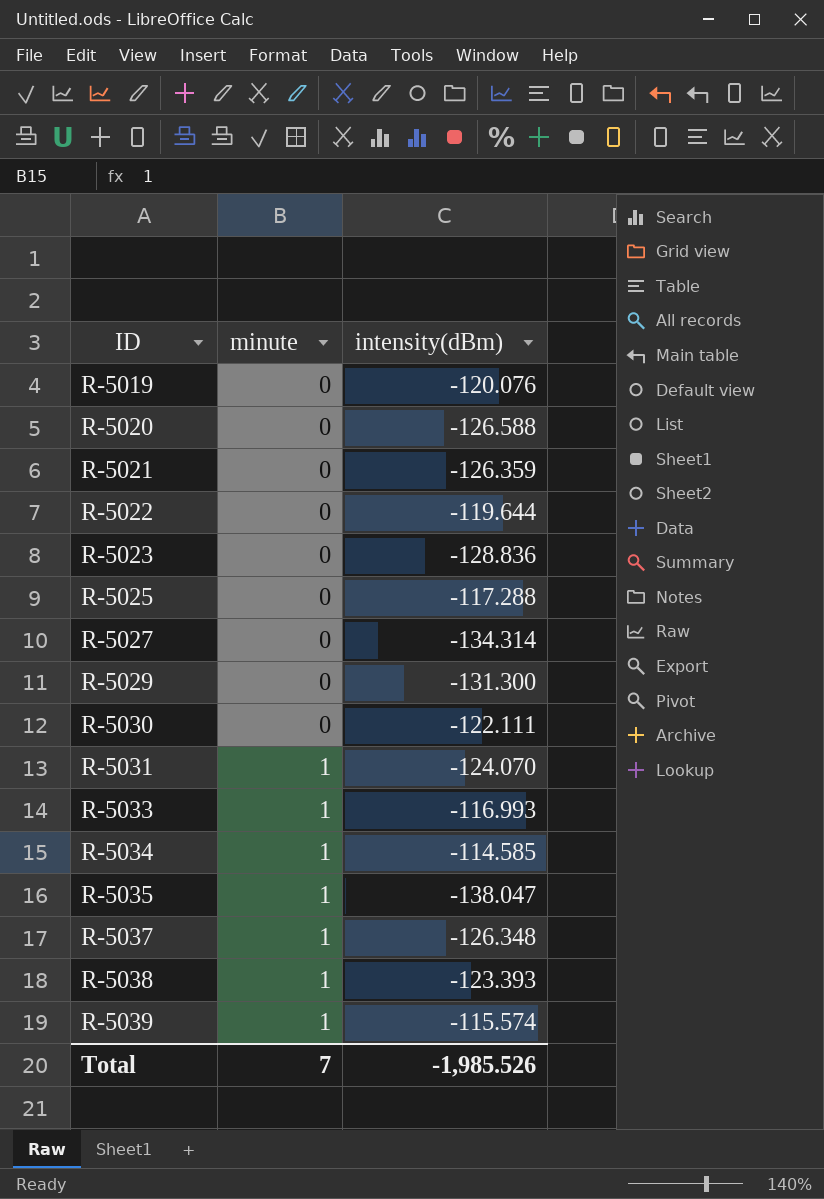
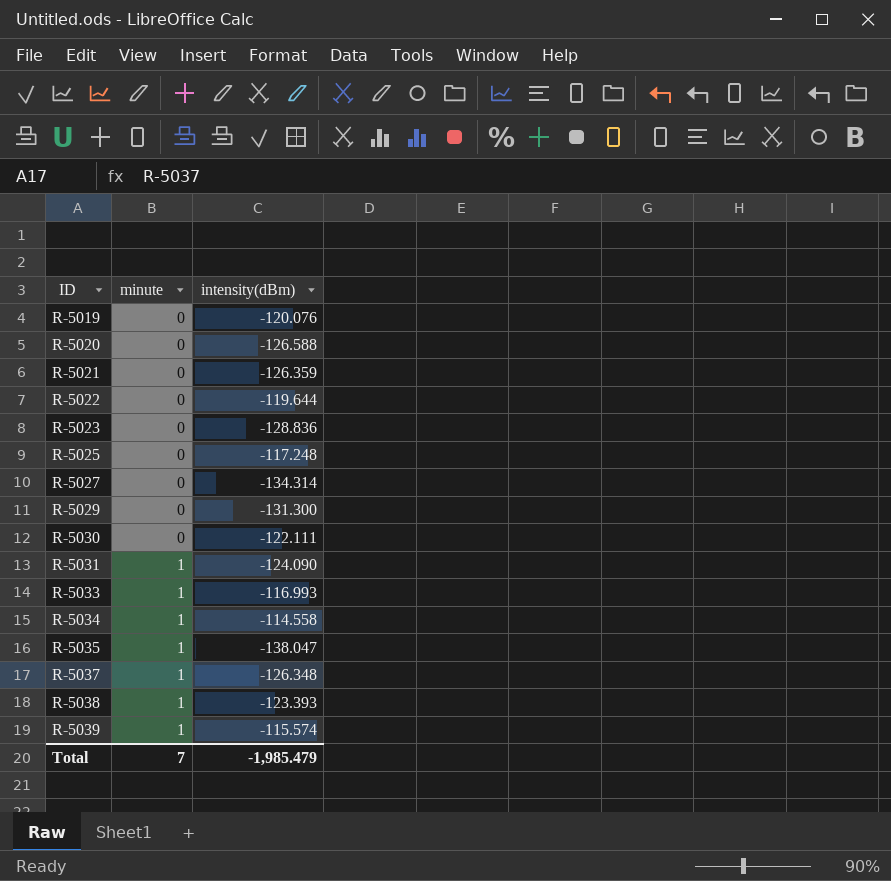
R-5025 | intensity(dBm): -117.288 -> -117.248
R-5031 | intensity(dBm): -124.070 -> -124.090
R-5034 | intensity(dBm): -114.585 -> -114.558
Total | intensity(dBm): -1,985.526 -> -1,985.479

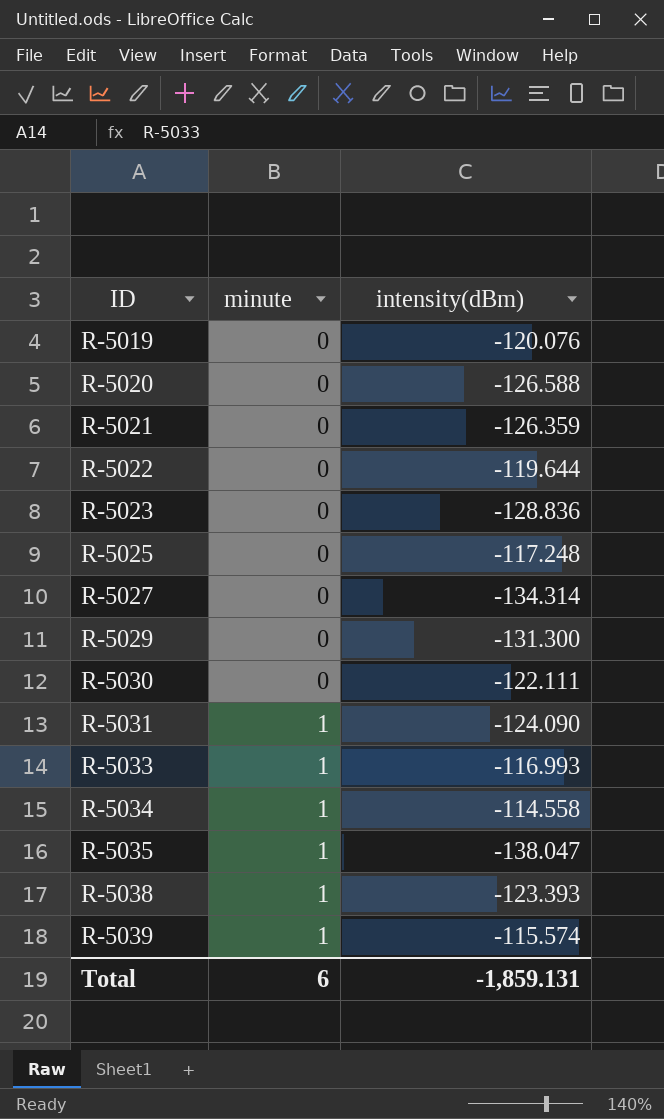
row R-5037: 1 | -126.348 -> none
Total | minute: 7 -> 6
Total | intensity(dBm): -1,985.479 -> -1,859.131

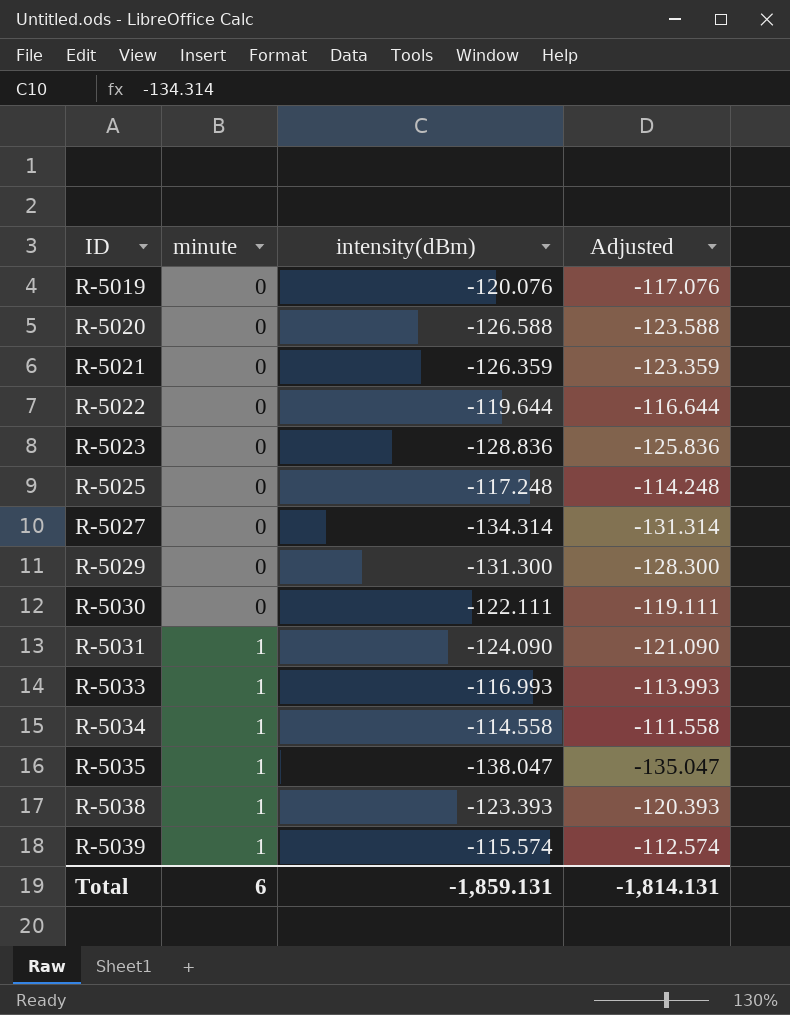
column Adjusted | formula: none -> [intensity(dBm)] + 3

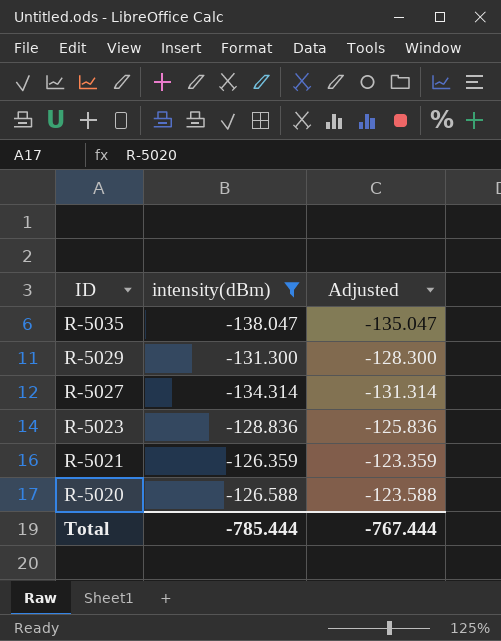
filter: none -> intensity(dBm) <= -126.359
row order: ID ascending -> ID descending
column minute | position: 2 -> none
Total | intensity(dBm): -1,859.131 -> -785.444
Total | Adjusted: -1,814.131 -> -767.444

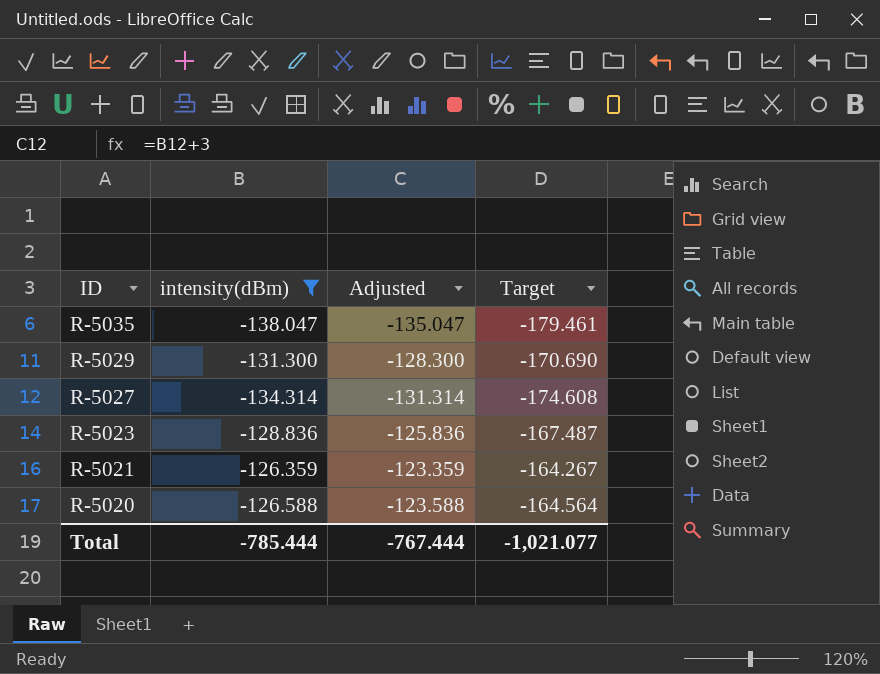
column Target | formula: none -> [intensity(dBm)] * 1.3

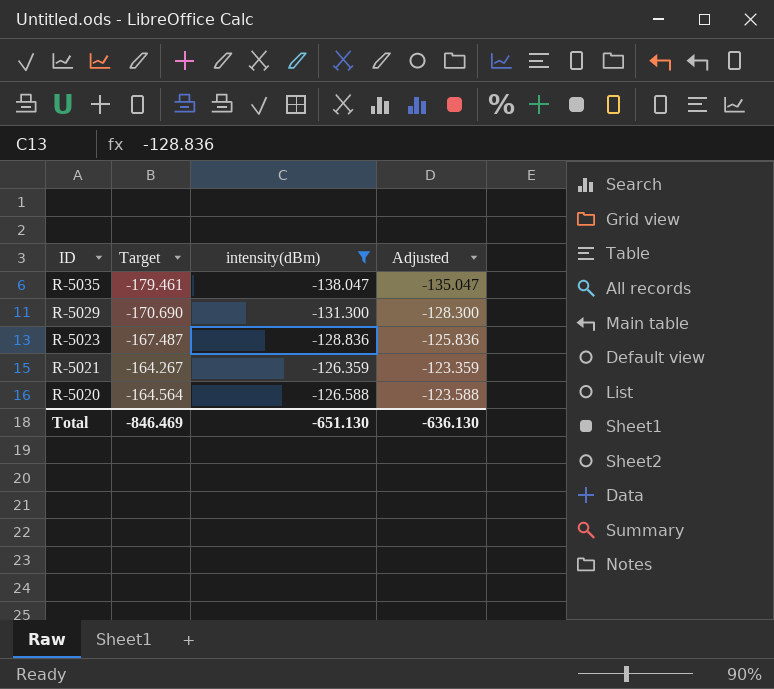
column Target | position: 4 -> 2
row R-5027: -134.314 | -131.314 | -174.608 -> none
Total | Target: -1,021.077 -> -846.469
Total | intensity(dBm): -785.444 -> -651.130
Total | Adjusted: -767.444 -> -636.130

